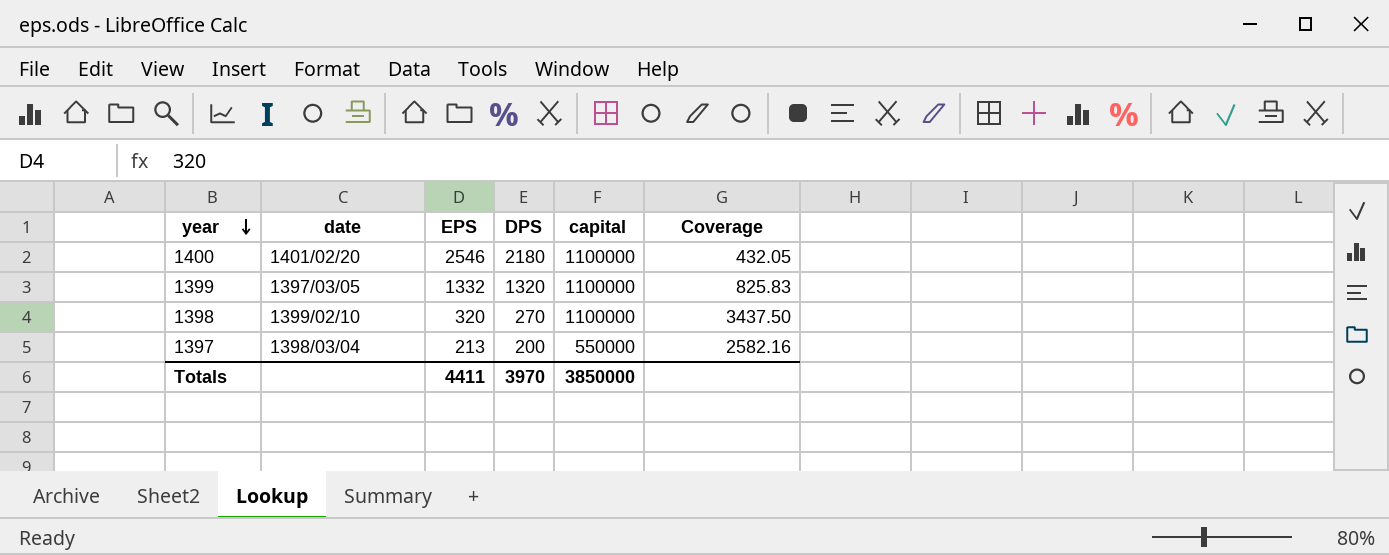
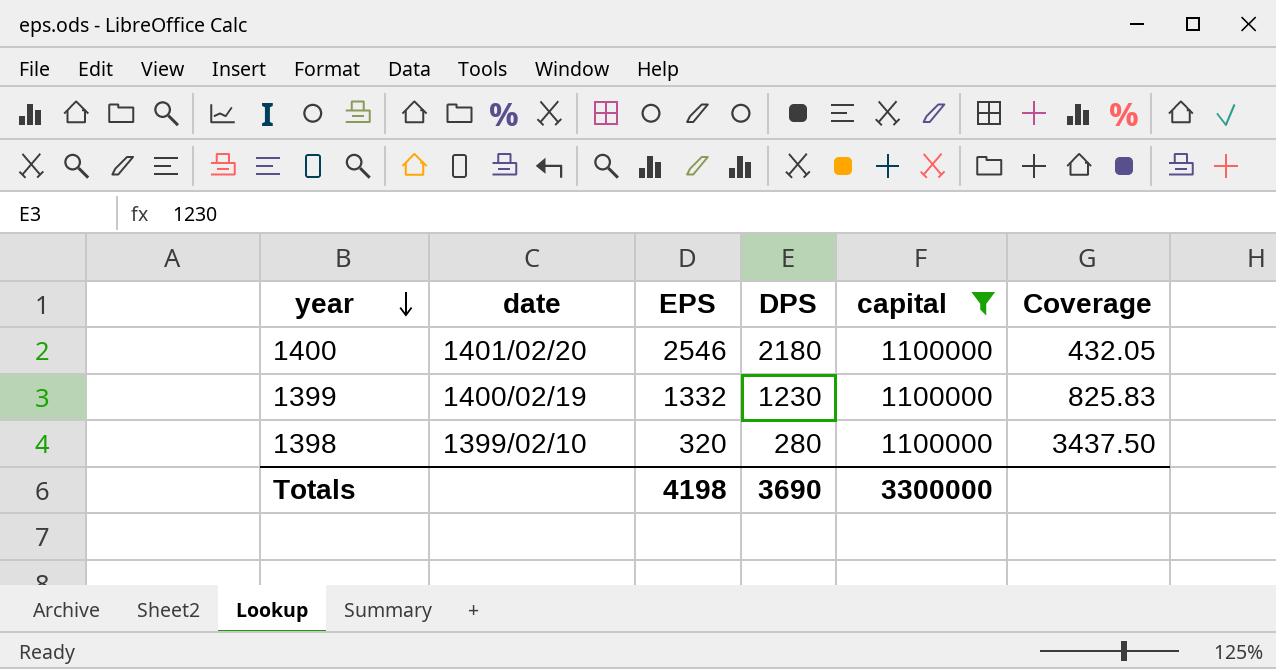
filter: none -> capital = 1100000
1399 | date: 1397/03/05 -> 1400/02/19
1399 | DPS: 1320 -> 1230
1398 | DPS: 270 -> 280
Totals | EPS: 4411 -> 4198
Totals | DPS: 3970 -> 3690
Totals | capital: 3850000 -> 3300000

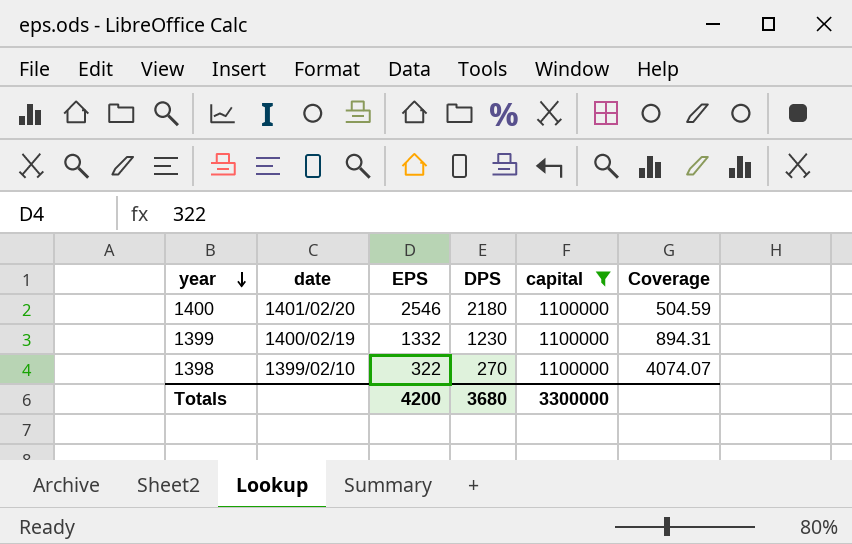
column Coverage | formula: [capital] / [EPS] -> [capital] / [DPS]
1398 | EPS: 320 -> 322
1398 | DPS: 280 -> 270
Totals | EPS: 4198 -> 4200
Totals | DPS: 3690 -> 3680

